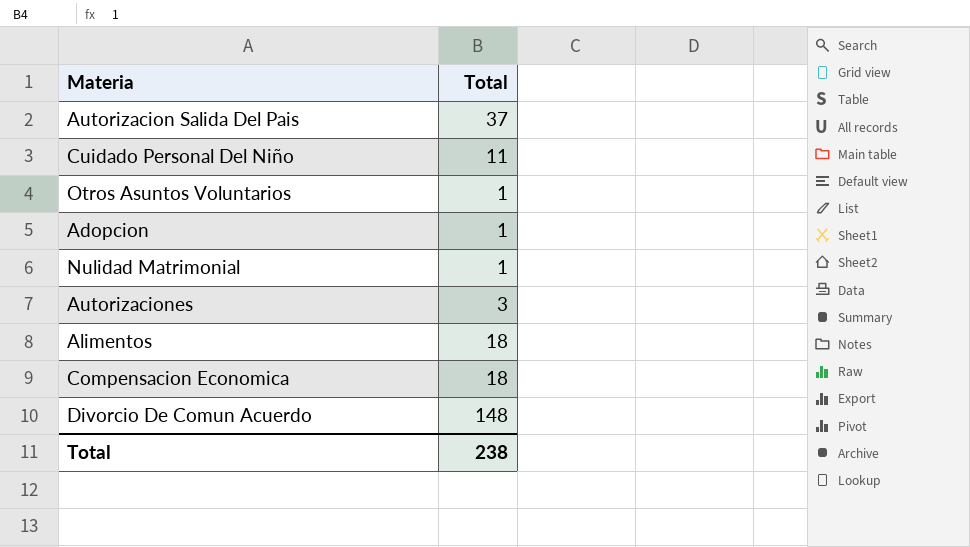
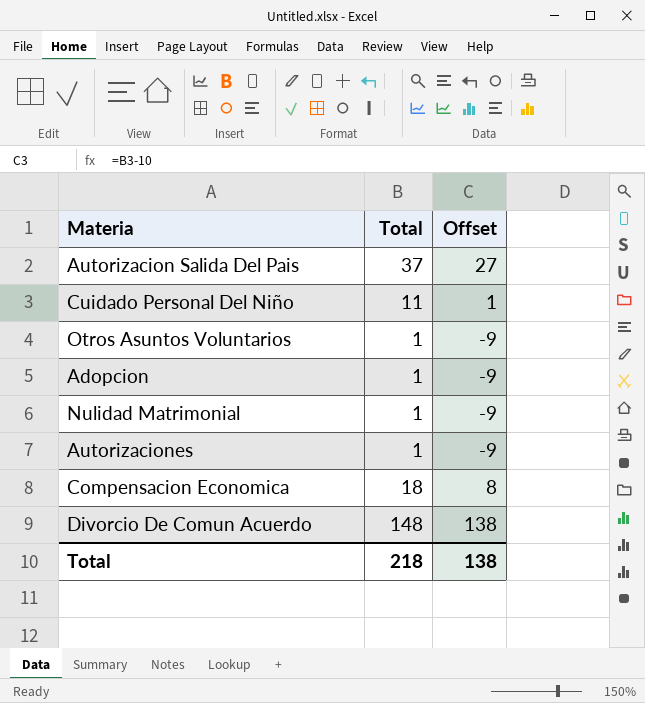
column Offset | formula: none -> [Total] - 10
row Alimentos: 18 -> none
Autorizaciones | Total: 3 -> 1
Total | Total: 238 -> 218

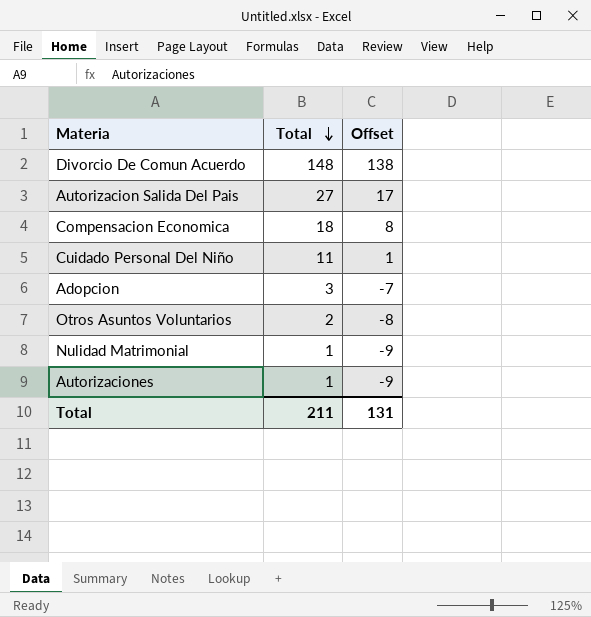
row order: none -> Total descending
Autorizacion Salida Del Pais | Total: 37 -> 27
Autorizacion Salida Del Pais | Offset: 27 -> 17
Adopcion | Total: 1 -> 3
Adopcion | Offset: -9 -> -7
Otros Asuntos Voluntarios | Total: 1 -> 2
Otros Asuntos Voluntarios | Offset: -9 -> -8
Total | Total: 218 -> 211
Total | Offset: 138 -> 131

